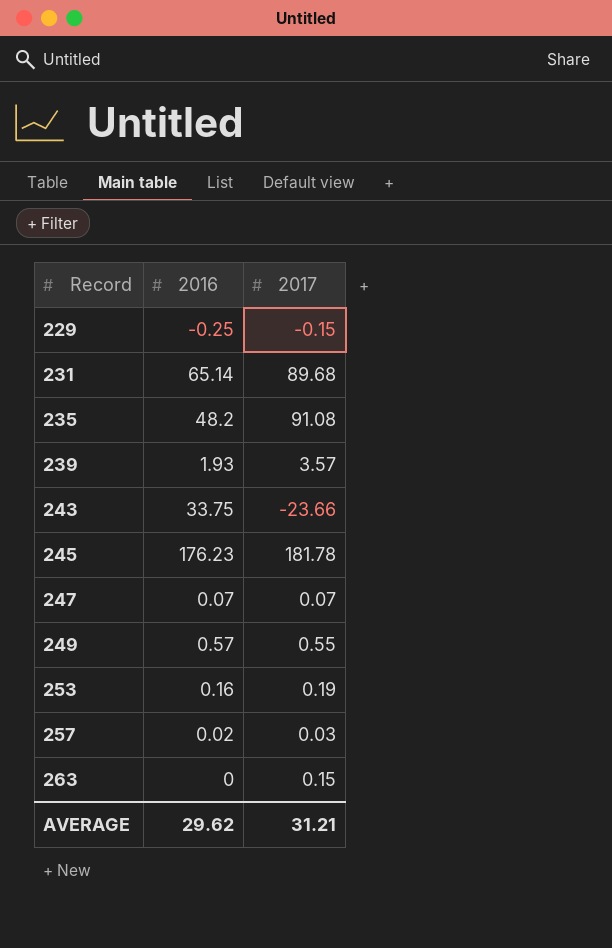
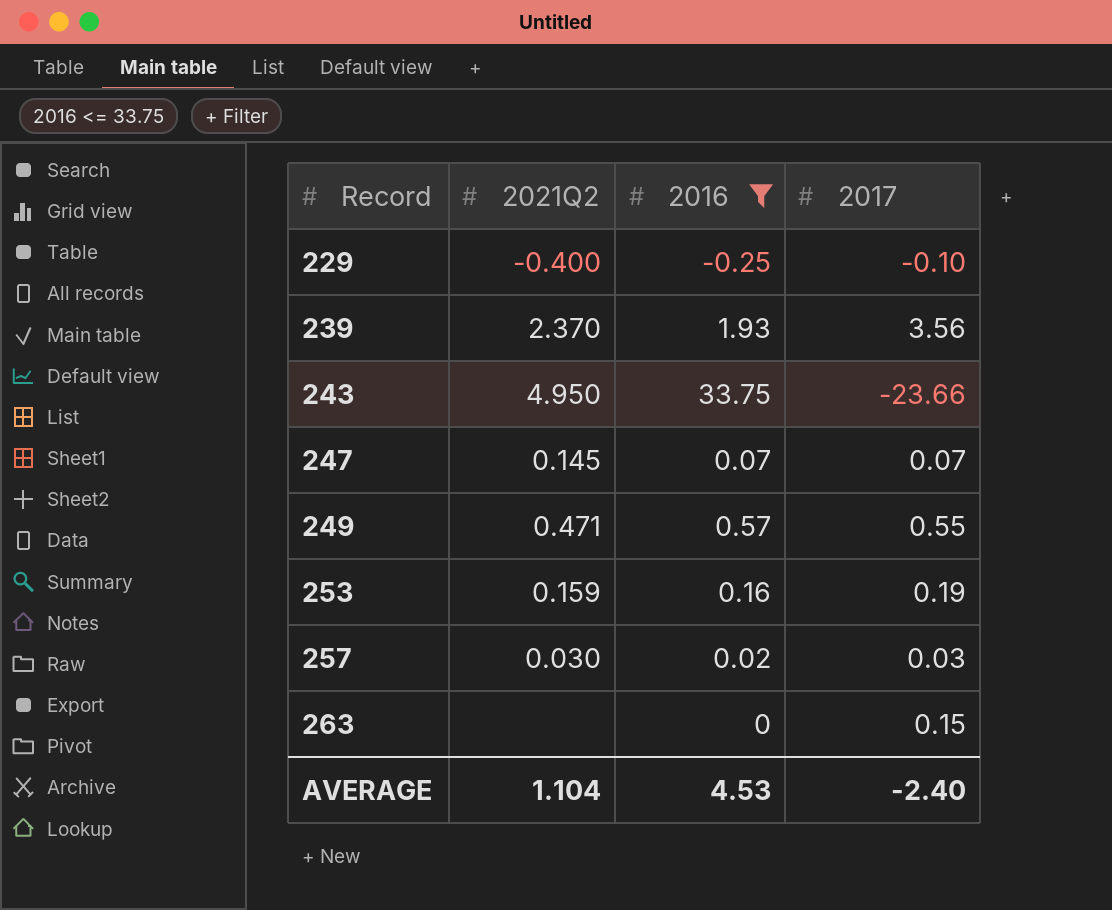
filter: none -> 2016 <= 33.75
column 2021Q2 | position: none -> 2
229 | 2017: -0.15 -> -0.10
239 | 2017: 3.57 -> 3.56
AVERAGE | 2016: 29.62 -> 4.53
AVERAGE | 2017: 31.21 -> -2.40

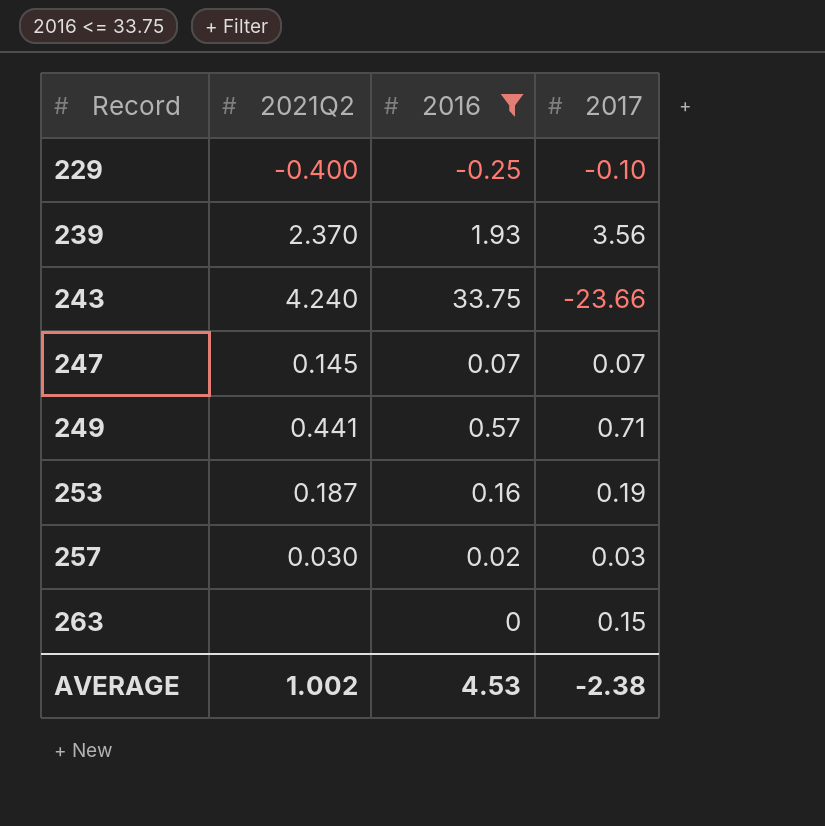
243 | 2021Q2: 4.950 -> 4.240
249 | 2021Q2: 0.471 -> 0.441
249 | 2017: 0.55 -> 0.71
253 | 2021Q2: 0.159 -> 0.187
AVERAGE | 2021Q2: 1.104 -> 1.002
AVERAGE | 2017: -2.40 -> -2.38

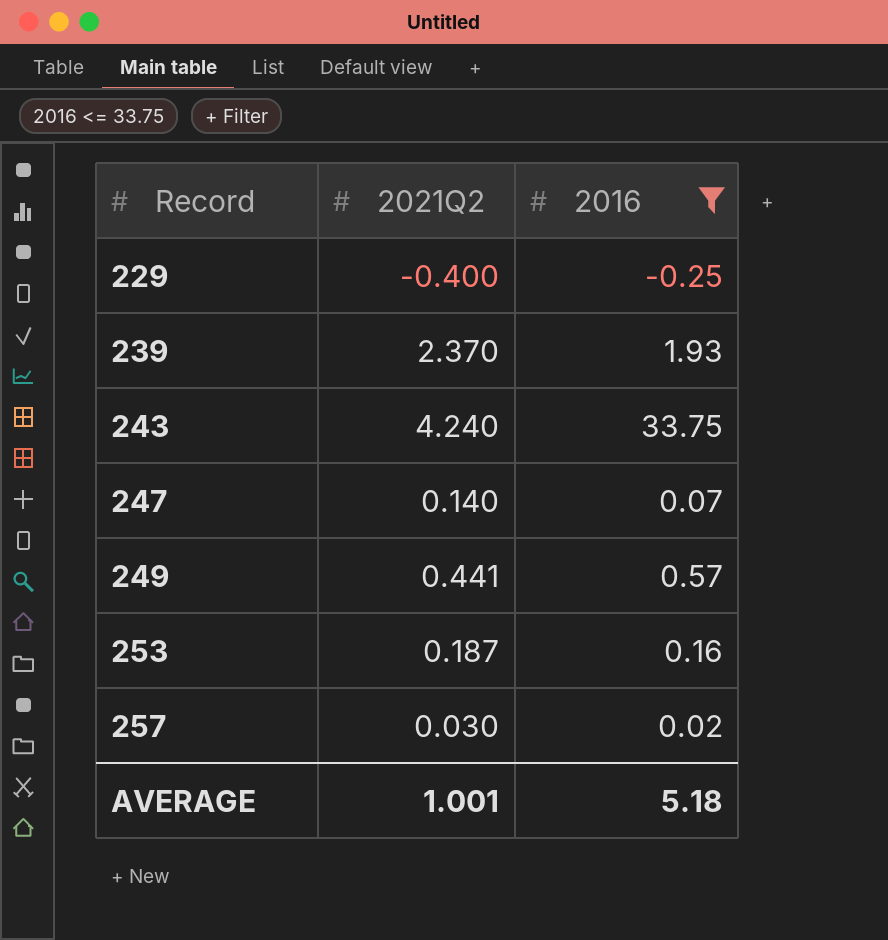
column 2017 | position: 4 -> none
row 263: none | 0 | 0.15 -> none
247 | 2021Q2: 0.145 -> 0.140
AVERAGE | 2021Q2: 1.002 -> 1.001
AVERAGE | 2016: 4.53 -> 5.18

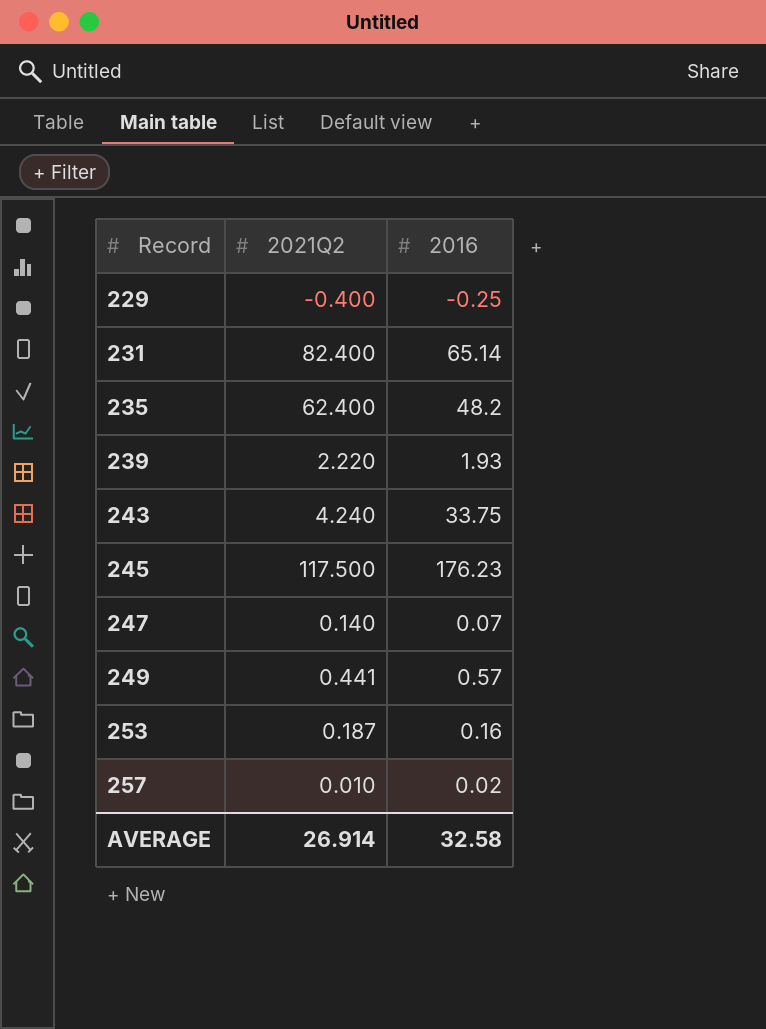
filter: 2016 <= 33.75 -> none
239 | 2021Q2: 2.370 -> 2.220
257 | 2021Q2: 0.030 -> 0.010
AVERAGE | 2021Q2: 1.001 -> 26.914
AVERAGE | 2016: 5.18 -> 32.58

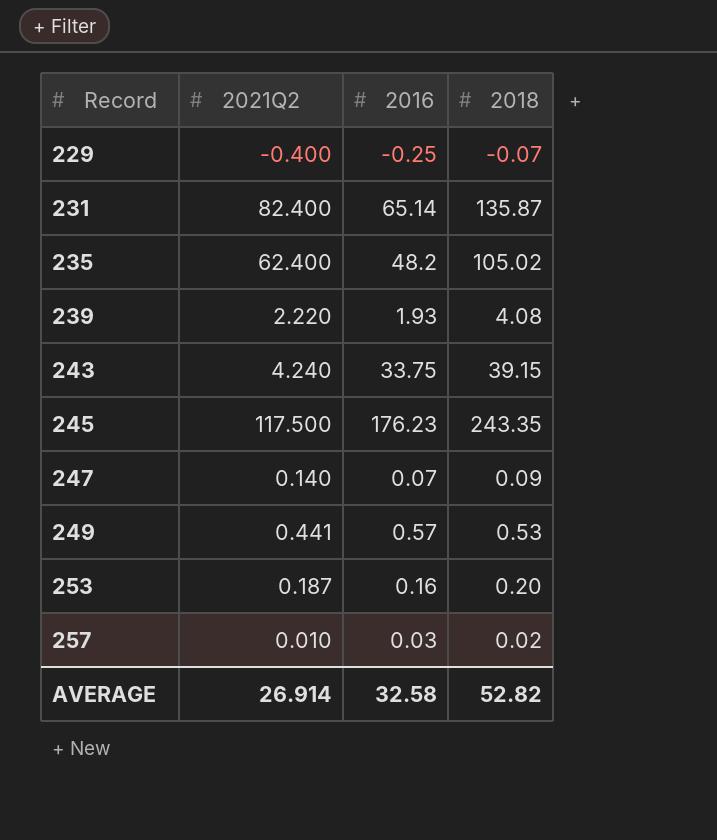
column 2018 | position: none -> 4
257 | 2016: 0.02 -> 0.03

